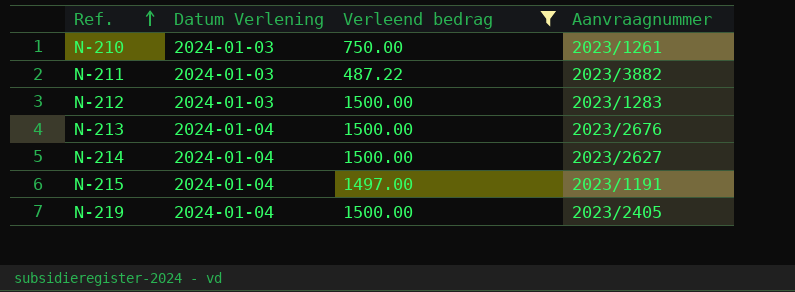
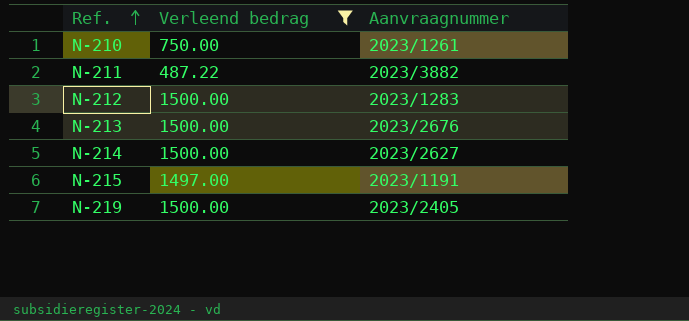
column Datum Verlening | position: 2 -> none

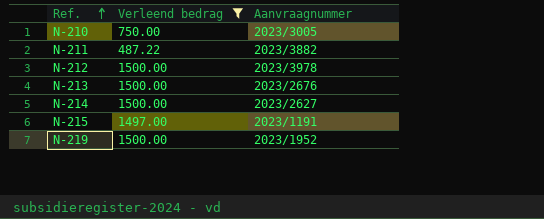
N-210 | Aanvraagnummer: 2023/1261 -> 2023/3005
N-212 | Aanvraagnummer: 2023/1283 -> 2023/3978
N-219 | Aanvraagnummer: 2023/2405 -> 2023/1952

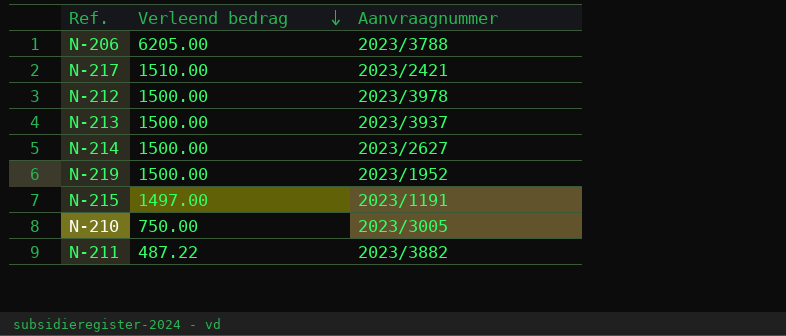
filter: Verleend bedrag <= 1500.00 -> none
row order: Ref. ascending -> Verleend bedrag descending
N-213 | Aanvraagnummer: 2023/2676 -> 2023/3937

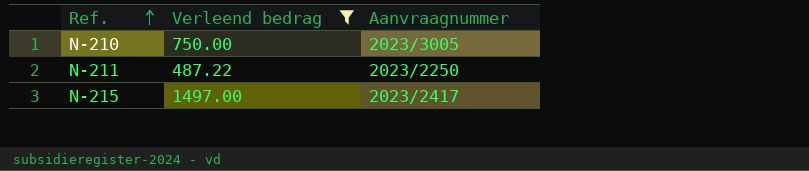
filter: none -> Verleend bedrag <= 1497.00
row order: Verleend bedrag descending -> Ref. ascending
N-211 | Aanvraagnummer: 2023/3882 -> 2023/2250
N-215 | Aanvraagnummer: 2023/1191 -> 2023/2417

